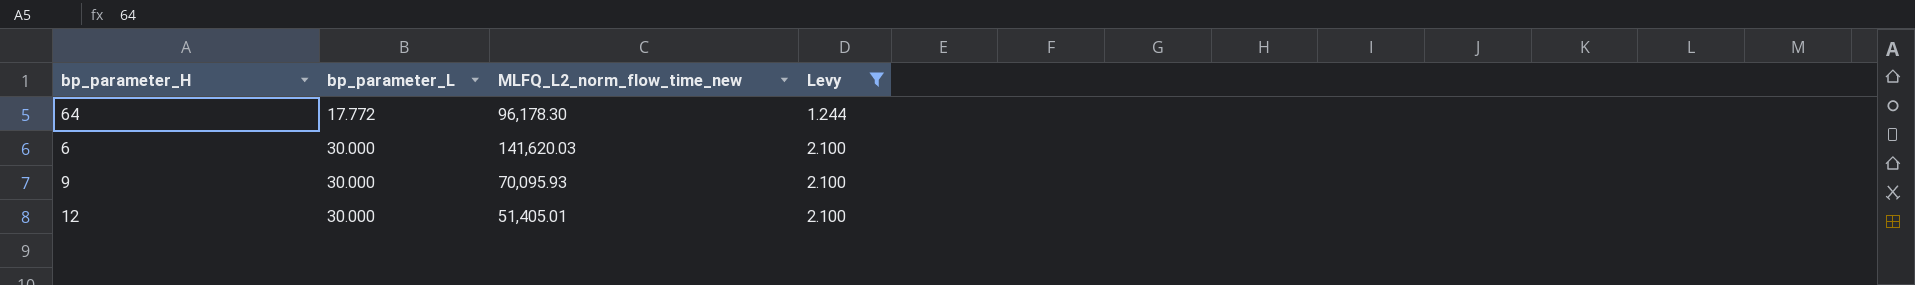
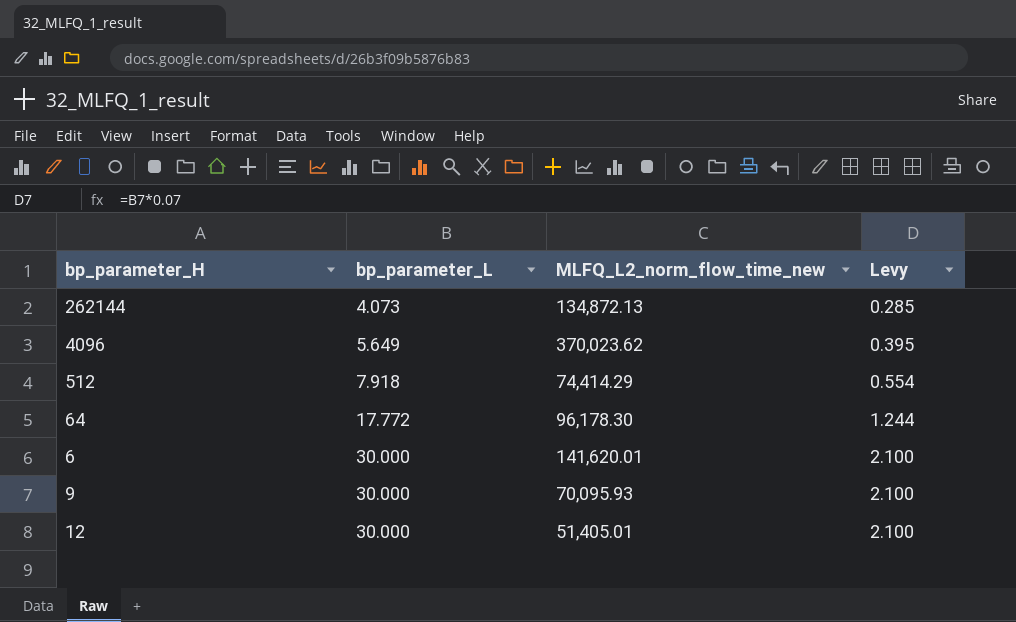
filter: Levy >= 1.244 -> none
6 | MLFQ_L2_norm_flow_time_new: 141,620.03 -> 141,620.01

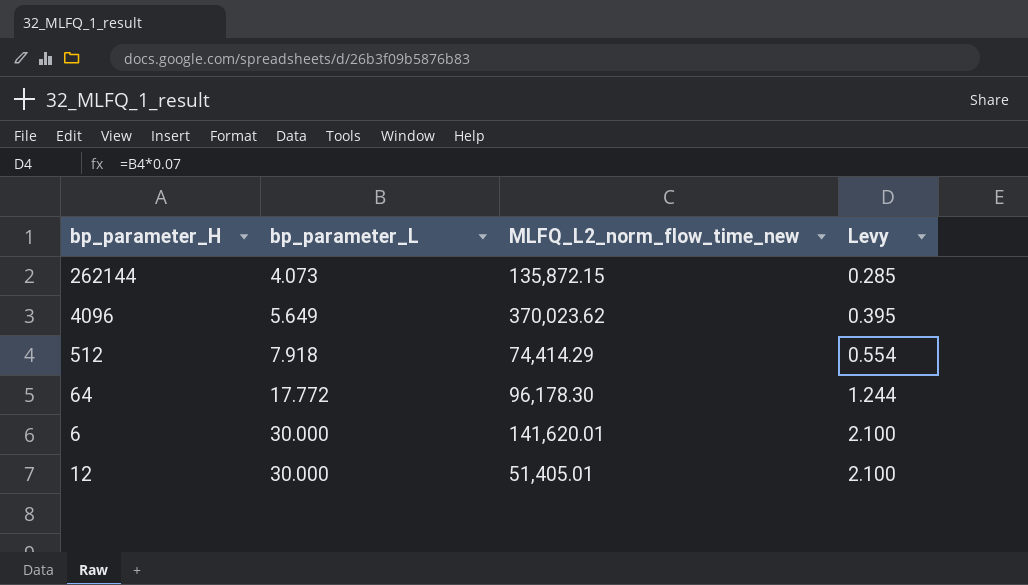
row 9: 30.000 | 70,095.93 | 2.100 -> none
262144 | MLFQ_L2_norm_flow_time_new: 134,872.13 -> 135,872.15

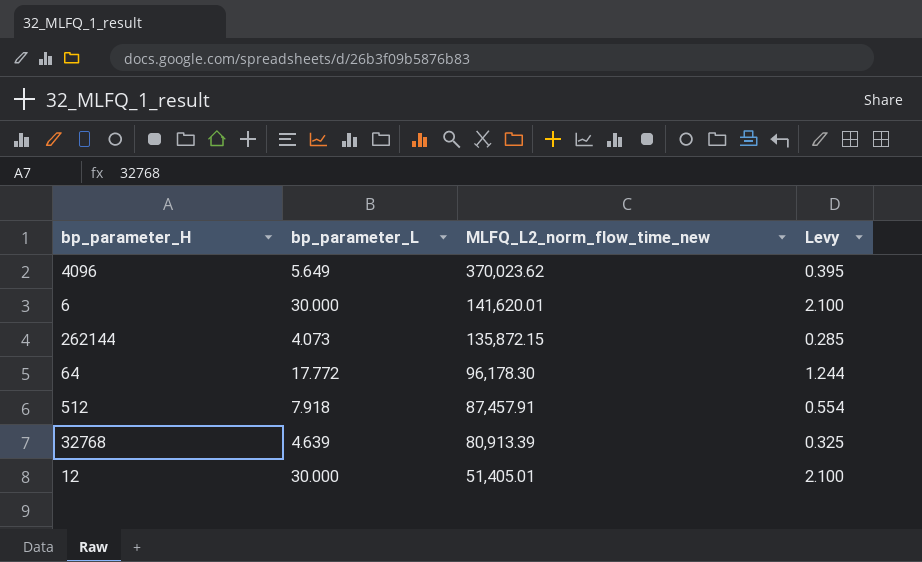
row order: bp_parameter_L ascending -> MLFQ_L2_norm_flow_time_new descending
512 | MLFQ_L2_norm_flow_time_new: 74,414.29 -> 87,457.91
row 32768: none -> 4.639 | 80,913.39 | 0.325

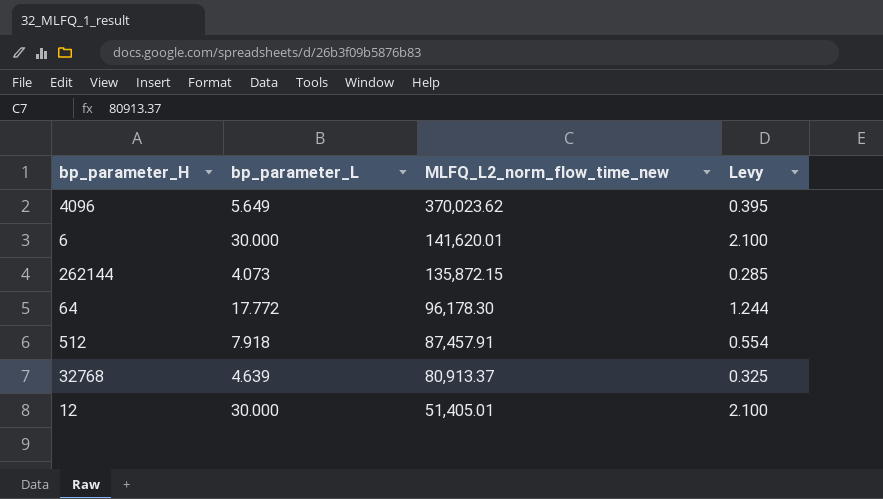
32768 | MLFQ_L2_norm_flow_time_new: 80,913.39 -> 80,913.37

